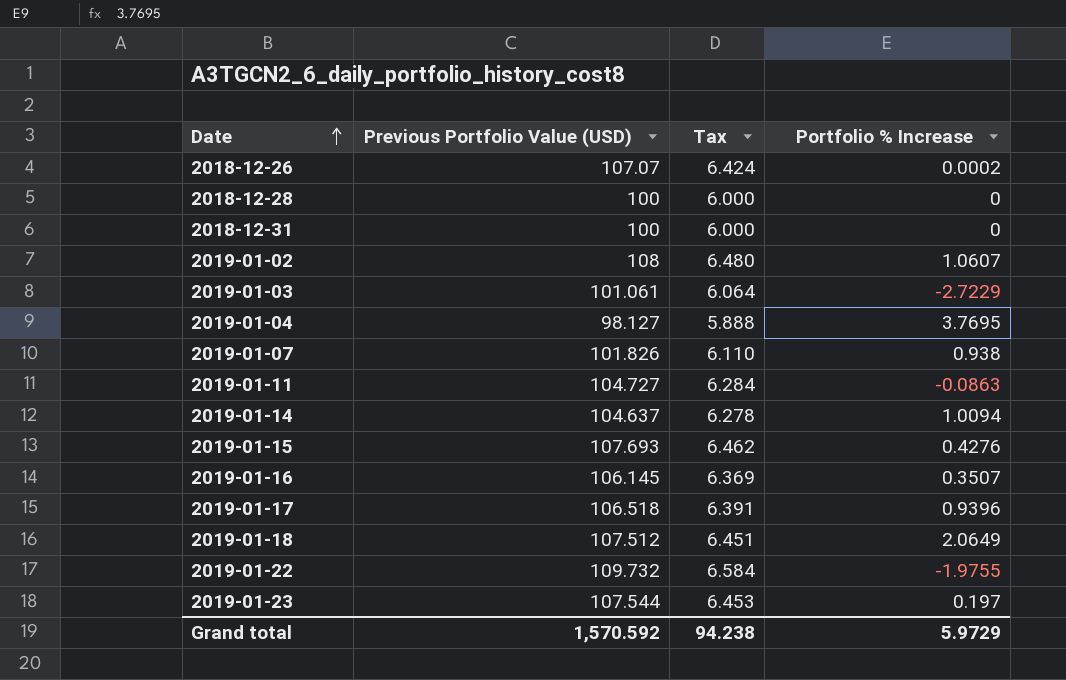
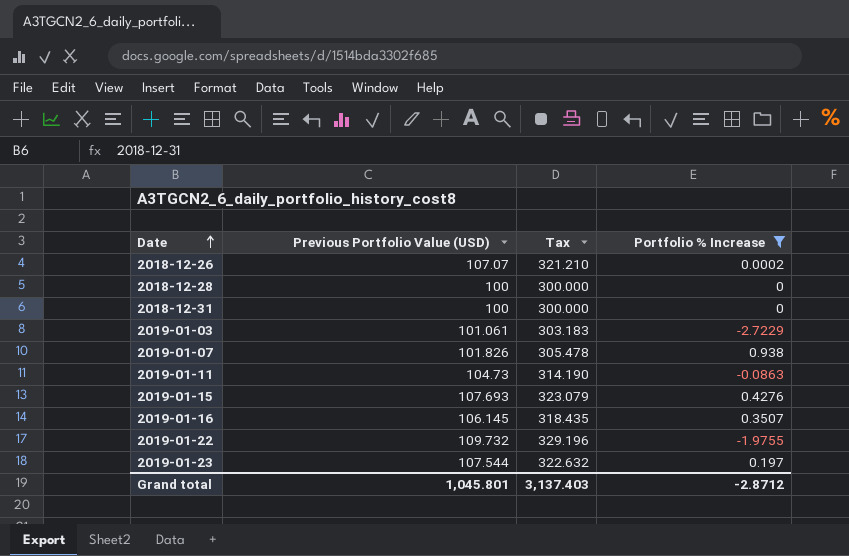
filter: none -> Portfolio % Increase <= 0.938
column Tax | formula: [Previous Portfolio Value (USD)] * 0.06 -> [Previous Portfolio Value (USD)] * 3
2019-01-11 | Previous Portfolio Value (USD): 104.727 -> 104.73
Grand total | Previous Portfolio Value (USD): 1,570.592 -> 1,045.801
Grand total | Tax: 94.238 -> 3,137.403
Grand total | Portfolio % Increase: 5.9729 -> -2.8712

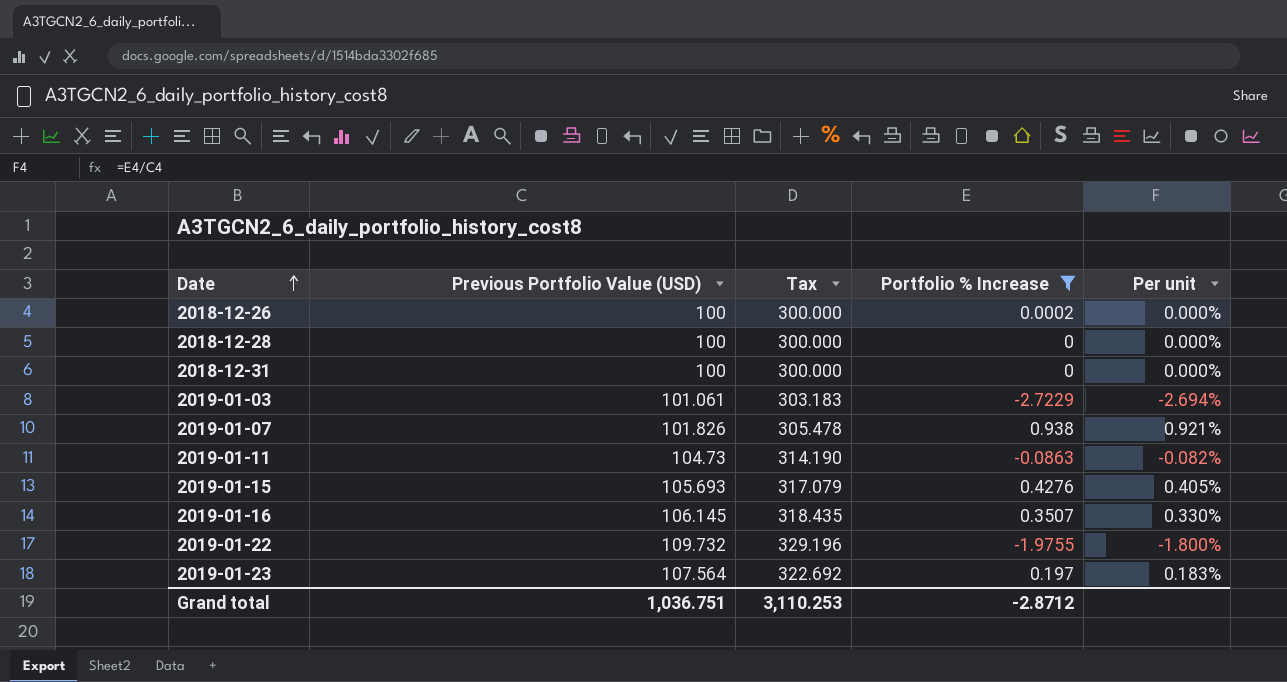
column Per unit | formula: none -> [Portfolio % Increase] / [Previous Portfolio Value (USD)]
2018-12-26 | Previous Portfolio Value (USD): 107.07 -> 100
2018-12-26 | Tax: 321.210 -> 300.000
2019-01-15 | Previous Portfolio Value (USD): 107.693 -> 105.693
2019-01-15 | Tax: 323.079 -> 317.079
2019-01-23 | Previous Portfolio Value (USD): 107.544 -> 107.564
2019-01-23 | Tax: 322.632 -> 322.692
Grand total | Previous Portfolio Value (USD): 1,045.801 -> 1,036.751
Grand total | Tax: 3,137.403 -> 3,110.253

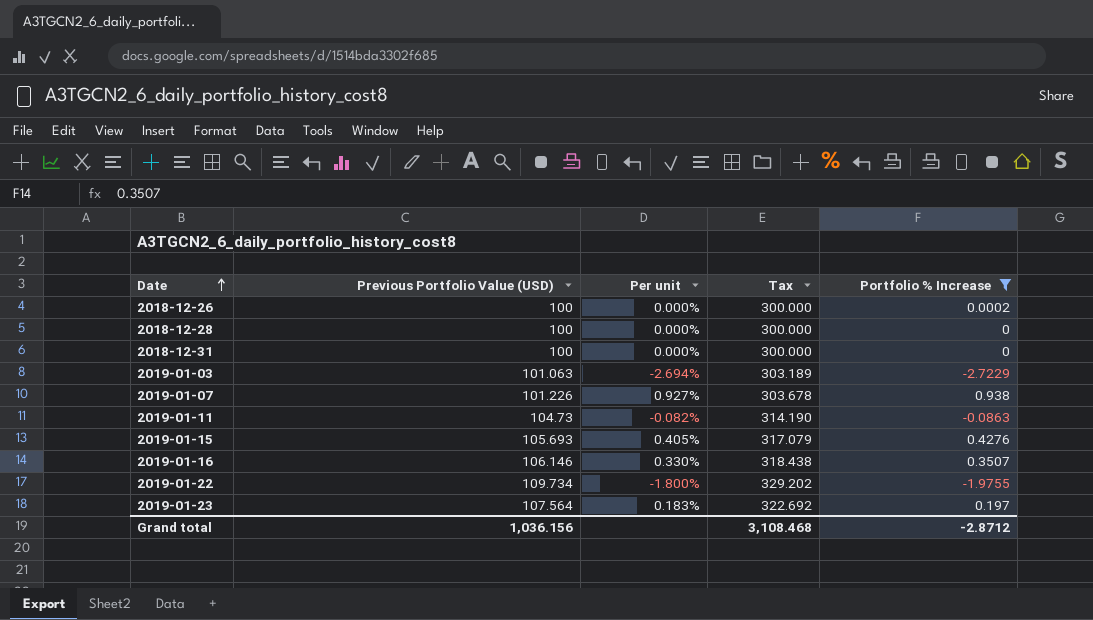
column Per unit | position: 5 -> 3
2019-01-03 | Previous Portfolio Value (USD): 101.061 -> 101.063
2019-01-03 | Tax: 303.183 -> 303.189
2019-01-07 | Previous Portfolio Value (USD): 101.826 -> 101.226
2019-01-07 | Per unit: 0.921% -> 0.927%
2019-01-07 | Tax: 305.478 -> 303.678
2019-01-16 | Previous Portfolio Value (USD): 106.145 -> 106.146
2019-01-16 | Tax: 318.435 -> 318.438
2019-01-22 | Previous Portfolio Value (USD): 109.732 -> 109.734
2019-01-22 | Tax: 329.196 -> 329.202
Grand total | Previous Portfolio Value (USD): 1,036.751 -> 1,036.156
Grand total | Tax: 3,110.253 -> 3,108.468

